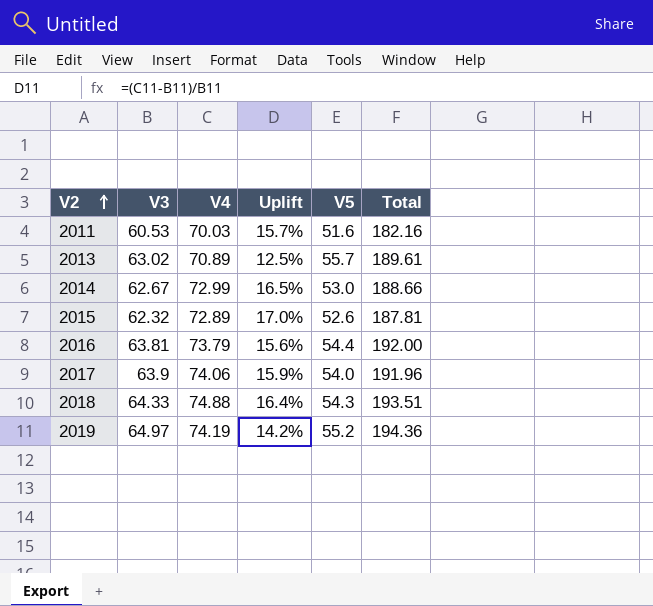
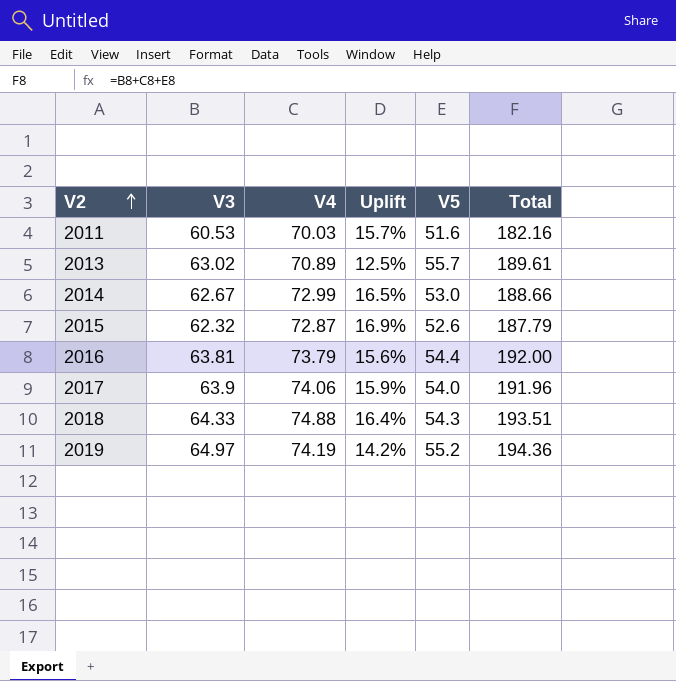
2015 | V4: 72.89 -> 72.87
2015 | Uplift: 17.0% -> 16.9%
2015 | Total: 187.81 -> 187.79

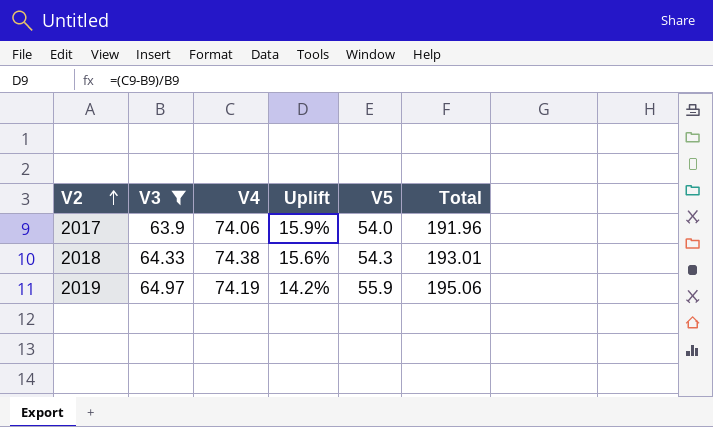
filter: none -> V3 >= 63.9
2018 | V4: 74.88 -> 74.38
2018 | Uplift: 16.4% -> 15.6%
2018 | Total: 193.51 -> 193.01
2019 | V5: 55.2 -> 55.9
2019 | Total: 194.36 -> 195.06

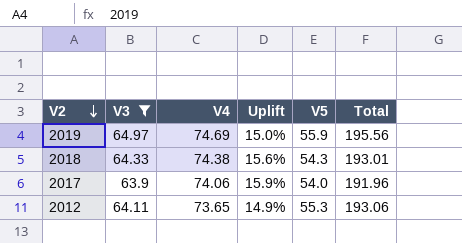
row order: V2 ascending -> V2 descending
2019 | V4: 74.19 -> 74.69
2019 | Uplift: 14.2% -> 15.0%
2019 | Total: 195.06 -> 195.56
row 2012: none -> 64.11 | 73.65 | 14.9% | 55.3 | 193.06

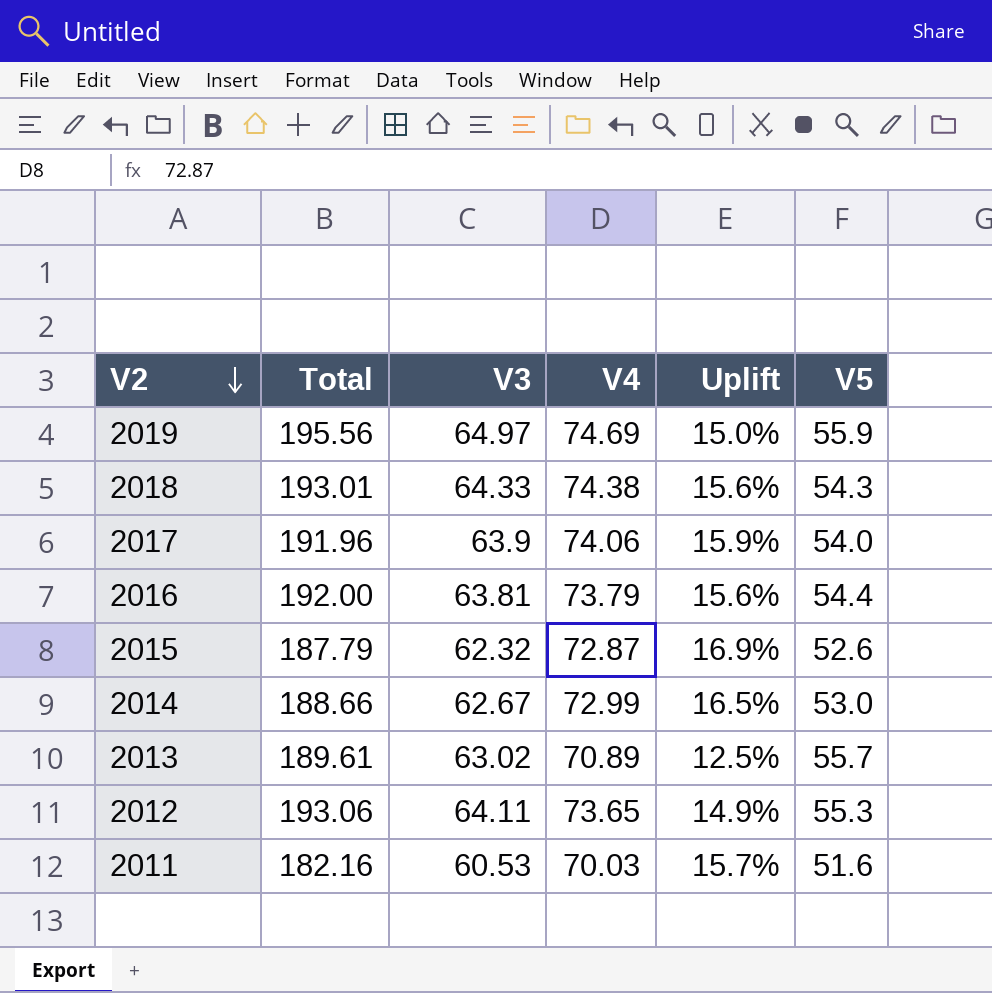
filter: V3 >= 63.9 -> none
column Total | position: 6 -> 2

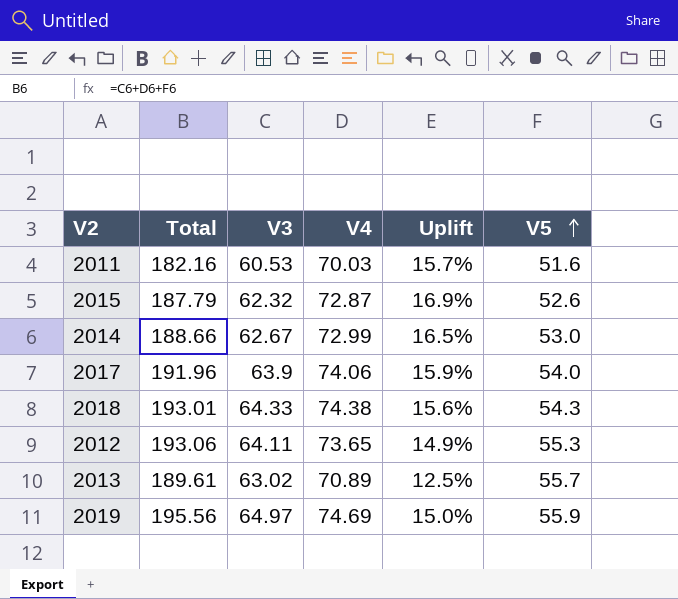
row order: V2 descending -> V5 ascending
row 2016: 192.00 | 63.81 | 73.79 | 15.6% | 54.4 -> none

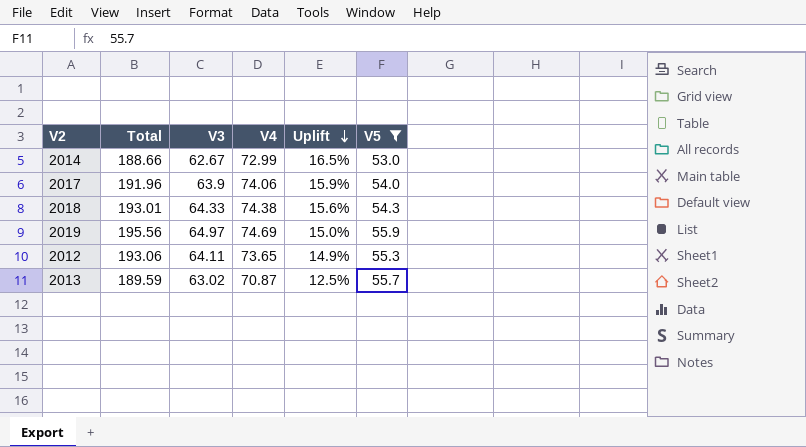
filter: none -> V5 >= 53.0
row order: V5 ascending -> Uplift descending
2013 | Total: 189.61 -> 189.59
2013 | V4: 70.89 -> 70.87

